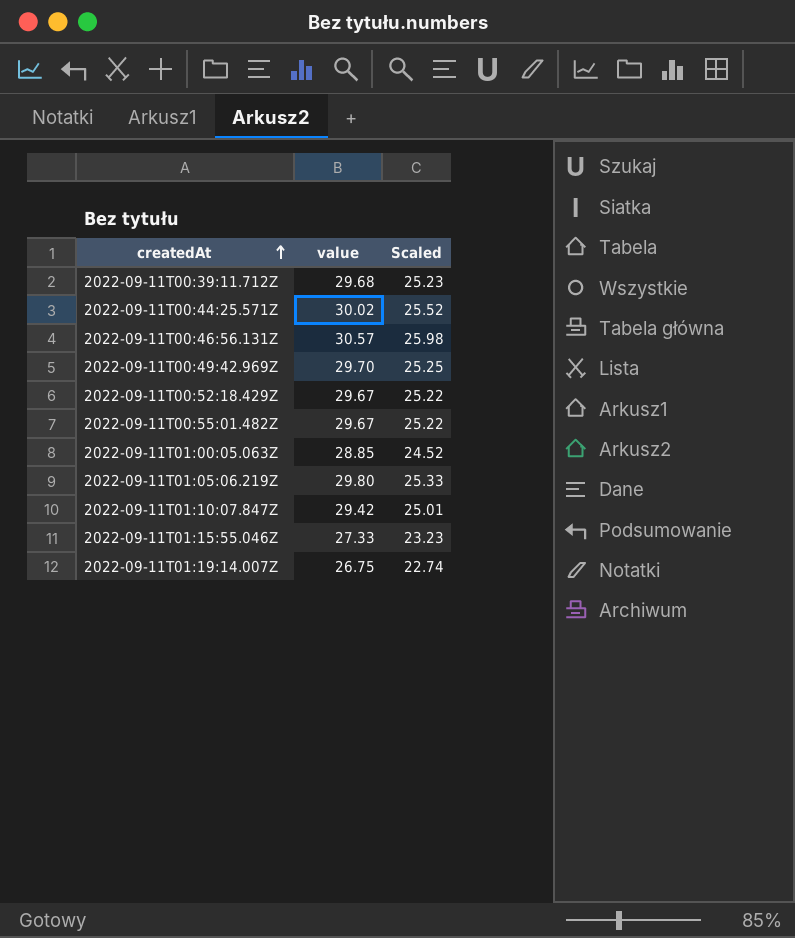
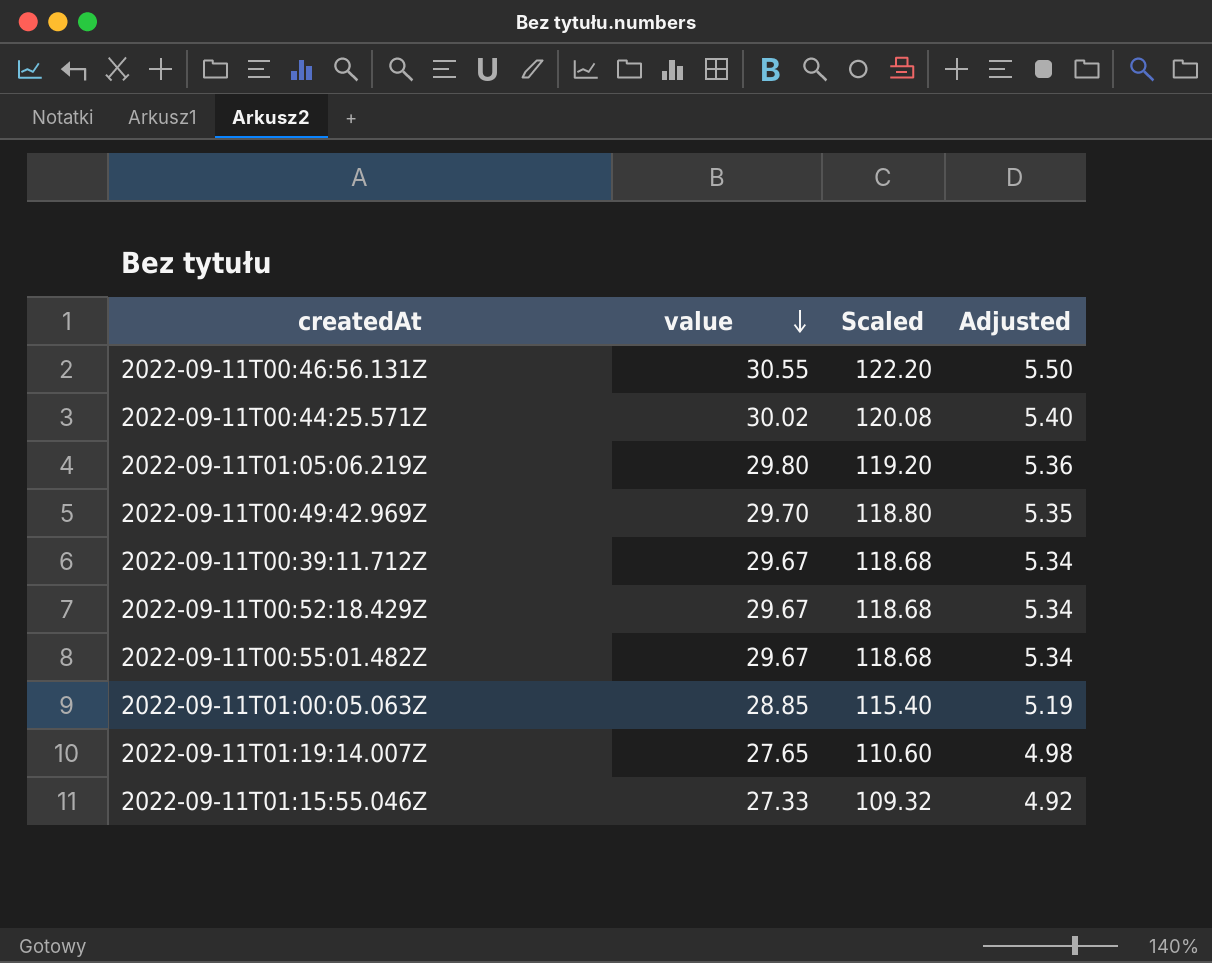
row order: createdAt ascending -> value descending
column Scaled | formula: [value] * 0.85 -> [value] * 4
column Adjusted | formula: none -> [value] * 0.18
row 2022-09-11T01:10:07.847Z: 29.42 | 25.01 -> none
2022-09-11T00:46:56.131Z | value: 30.57 -> 30.55
2022-09-11T00:39:11.712Z | value: 29.68 -> 29.67
2022-09-11T01:19:14.007Z | value: 26.75 -> 27.65

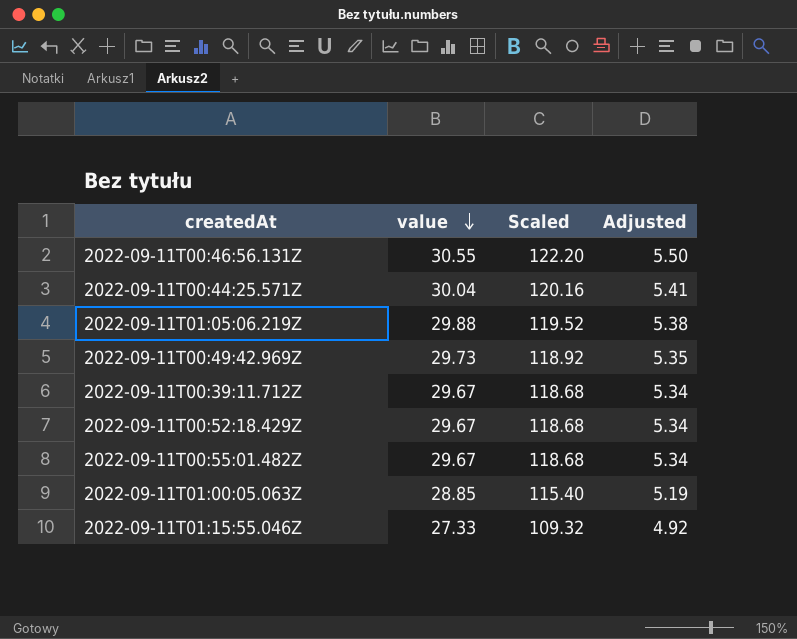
row 2022-09-11T01:19:14.007Z: 27.65 | 110.60 | 4.98 -> none
2022-09-11T00:44:25.571Z | value: 30.02 -> 30.04
2022-09-11T00:44:25.571Z | Scaled: 120.08 -> 120.16
2022-09-11T00:44:25.571Z | Adjusted: 5.40 -> 5.41
2022-09-11T01:05:06.219Z | value: 29.80 -> 29.88
2022-09-11T01:05:06.219Z | Scaled: 119.20 -> 119.52
2022-09-11T01:05:06.219Z | Adjusted: 5.36 -> 5.38
2022-09-11T00:49:42.969Z | value: 29.70 -> 29.73
2022-09-11T00:49:42.969Z | Scaled: 118.80 -> 118.92

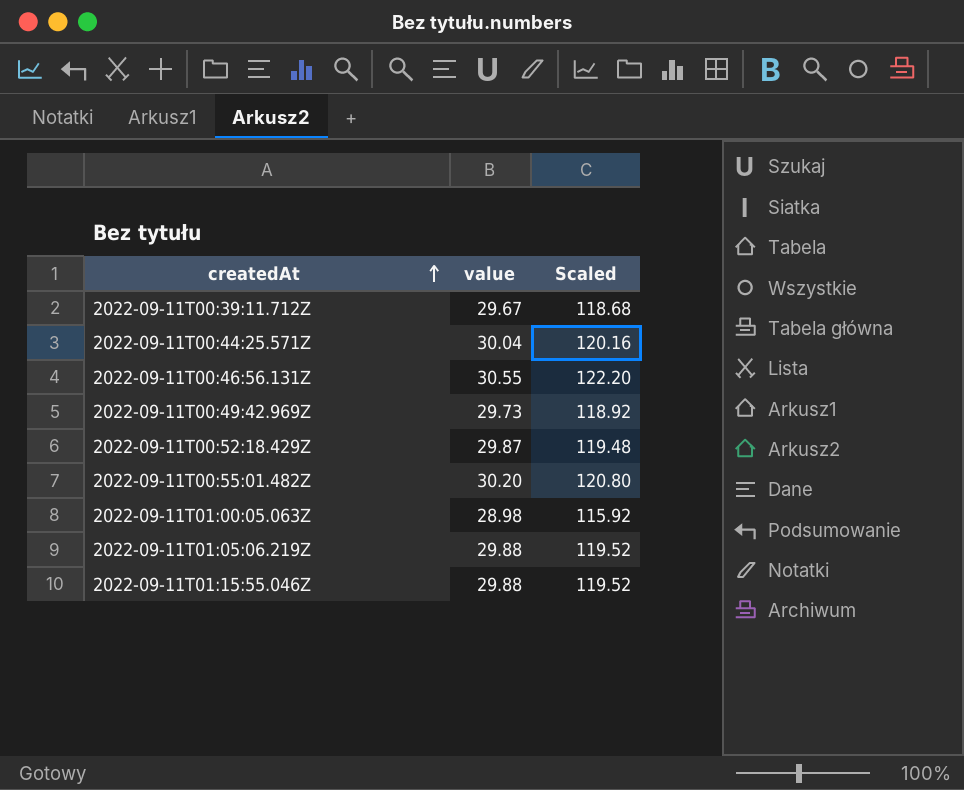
row order: value descending -> createdAt ascending
column Adjusted | formula: [value] * 0.18 -> none
2022-09-11T00:52:18.429Z | value: 29.67 -> 29.87
2022-09-11T00:52:18.429Z | Scaled: 118.68 -> 119.48
2022-09-11T00:55:01.482Z | value: 29.67 -> 30.20
2022-09-11T00:55:01.482Z | Scaled: 118.68 -> 120.80
2022-09-11T01:00:05.063Z | value: 28.85 -> 28.98
2022-09-11T01:00:05.063Z | Scaled: 115.40 -> 115.92
2022-09-11T01:15:55.046Z | value: 27.33 -> 29.88
2022-09-11T01:15:55.046Z | Scaled: 109.32 -> 119.52

